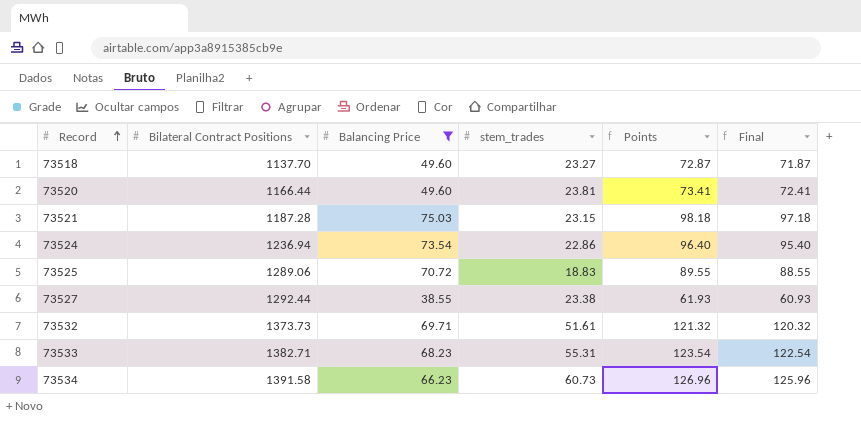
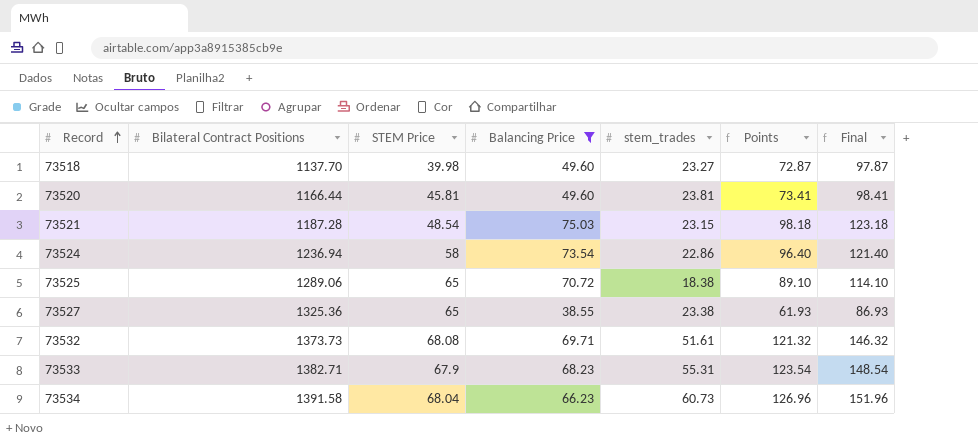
column STEM Price | position: none -> 3
column Final | formula: [Points] - 1 -> [Points] + 25
73525 | stem_trades: 18.83 -> 18.38
73525 | Points: 89.55 -> 89.10
73527 | Bilateral Contract Positions: 1292.44 -> 1325.36

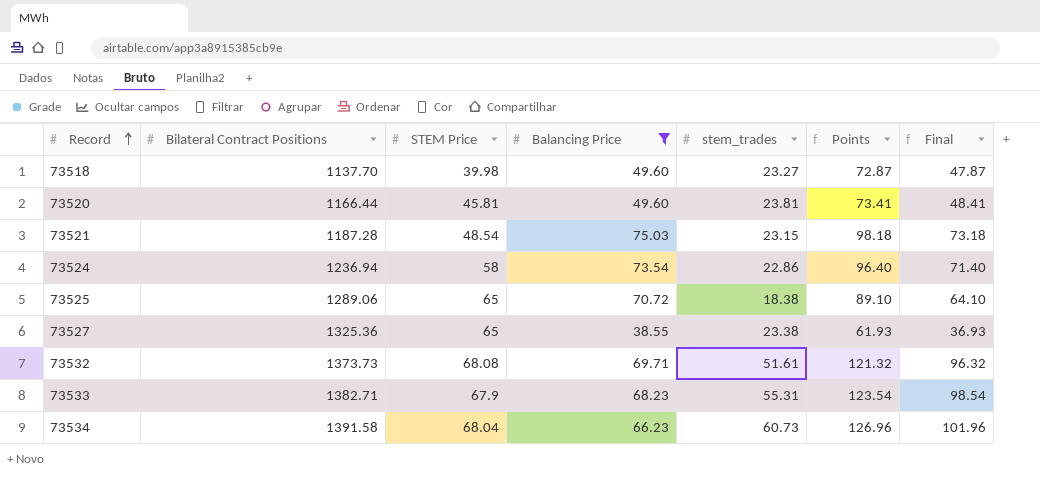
column Final | formula: [Points] + 25 -> [Points] - 25

